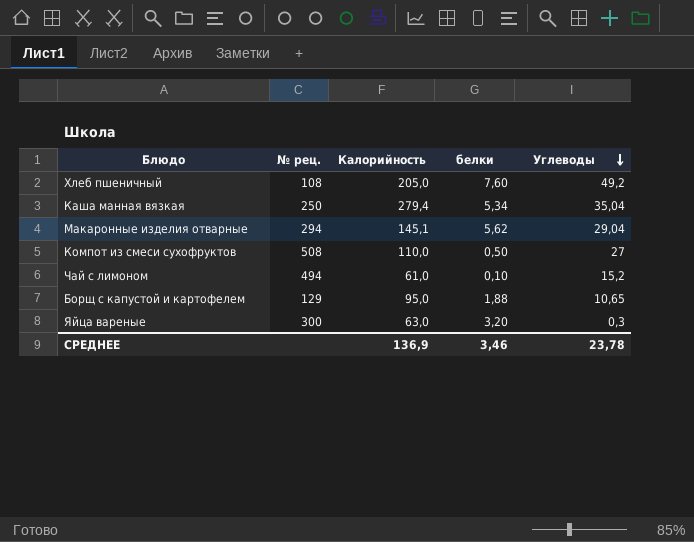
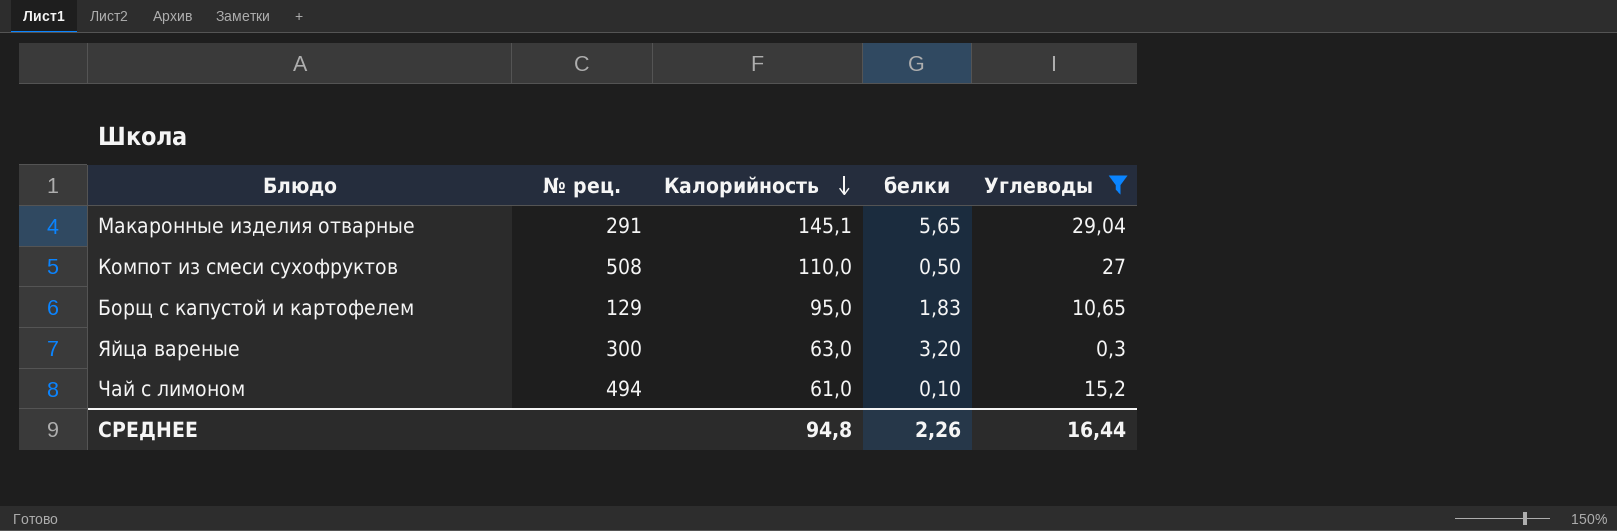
filter: none -> Углеводы <= 29,04
row order: Углеводы descending -> Калорийность descending
Макаронные изделия отварные | № рец.: 294 -> 291
Макаронные изделия отварные | белки: 5,62 -> 5,65
Борщ с капустой и картофелем | белки: 1,88 -> 1,83
СРЕДНЕЕ | Калорийность: 136,9 -> 94,8
СРЕДНЕЕ | белки: 3,46 -> 2,26
СРЕДНЕЕ | Углеводы: 23,78 -> 16,44

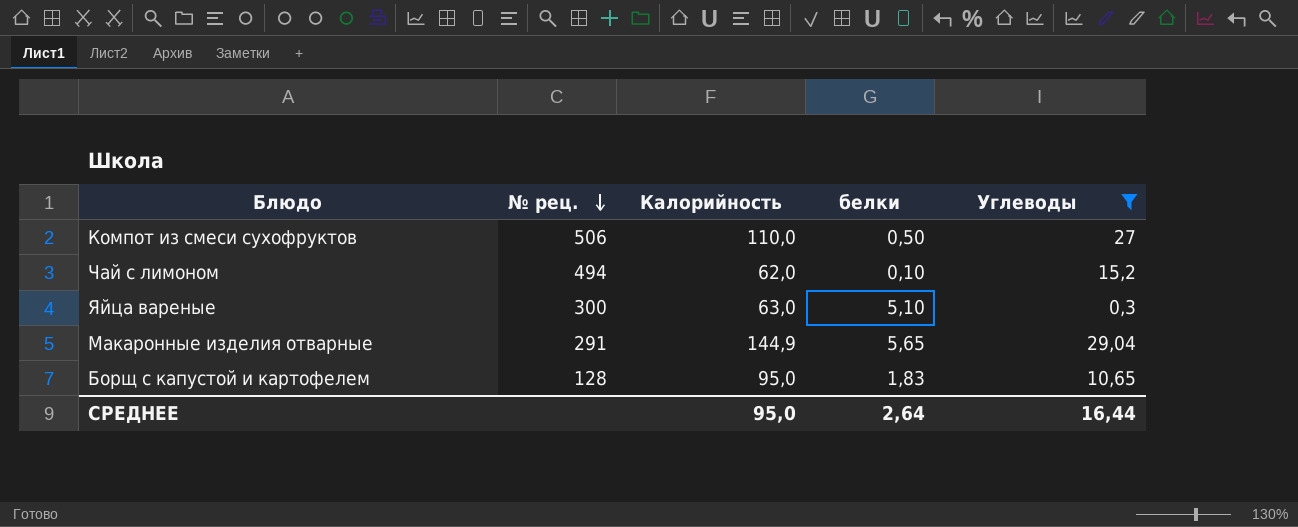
row order: Калорийность descending -> № рец. descending
Компот из смеси сухофруктов | № рец.: 508 -> 506
Чай с лимоном | Калорийность: 61,0 -> 62,0
Яйца вареные | белки: 3,20 -> 5,10
Макаронные изделия отварные | Калорийность: 145,1 -> 144,9
Борщ с капустой и картофелем | № рец.: 129 -> 128
СРЕДНЕЕ | Калорийность: 94,8 -> 95,0
СРЕДНЕЕ | белки: 2,26 -> 2,64

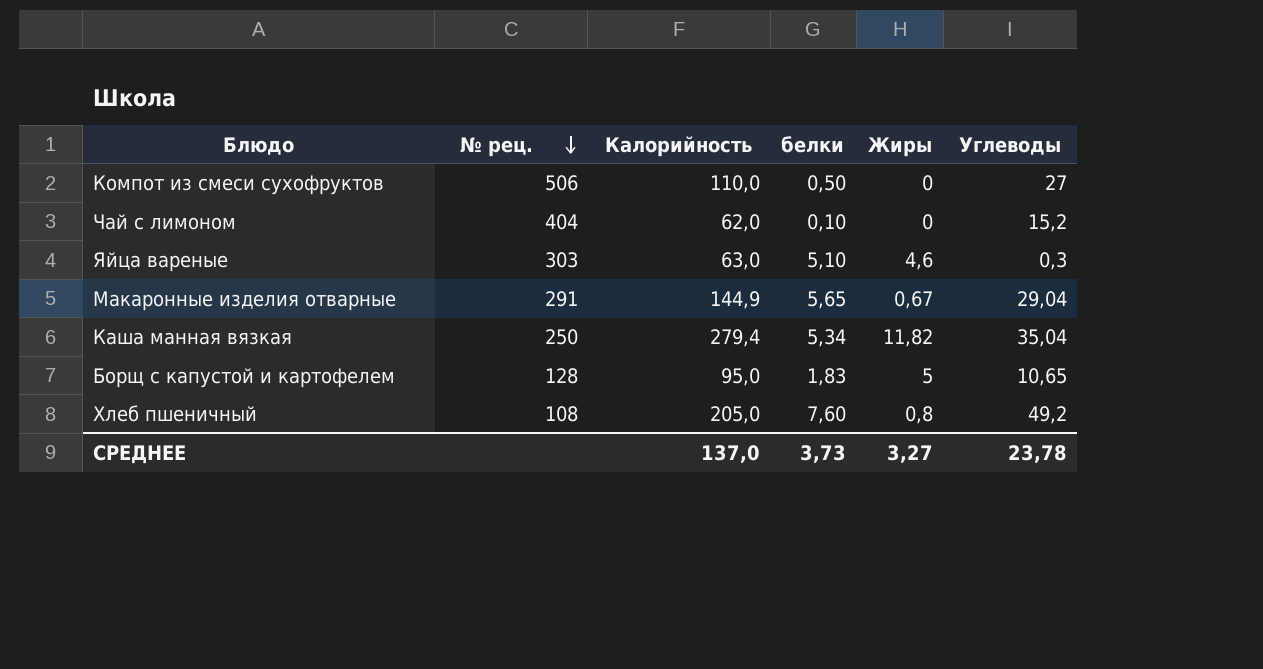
filter: Углеводы <= 29,04 -> none
column Жиры | position: none -> 5
Чай с лимоном | № рец.: 494 -> 404
Яйца вареные | № рец.: 300 -> 303
СРЕДНЕЕ | Калорийность: 95,0 -> 137,0
СРЕДНЕЕ | белки: 2,64 -> 3,73
СРЕДНЕЕ | Углеводы: 16,44 -> 23,78

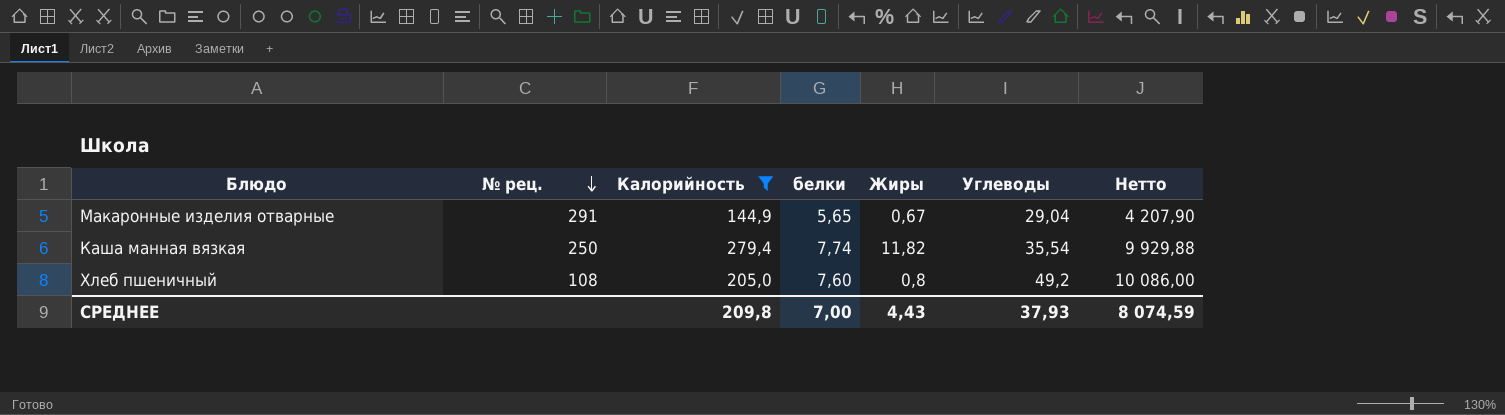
filter: none -> Калорийность >= 144,9
column Нетто | formula: none -> [Калорийность] * [Углеводы]
Каша манная вязкая | белки: 5,34 -> 7,74
Каша манная вязкая | Углеводы: 35,04 -> 35,54
СРЕДНЕЕ | Калорийность: 137,0 -> 209,8
СРЕДНЕЕ | белки: 3,73 -> 7,00
СРЕДНЕЕ | Жиры: 3,27 -> 4,43
СРЕДНЕЕ | Углеводы: 23,78 -> 37,93

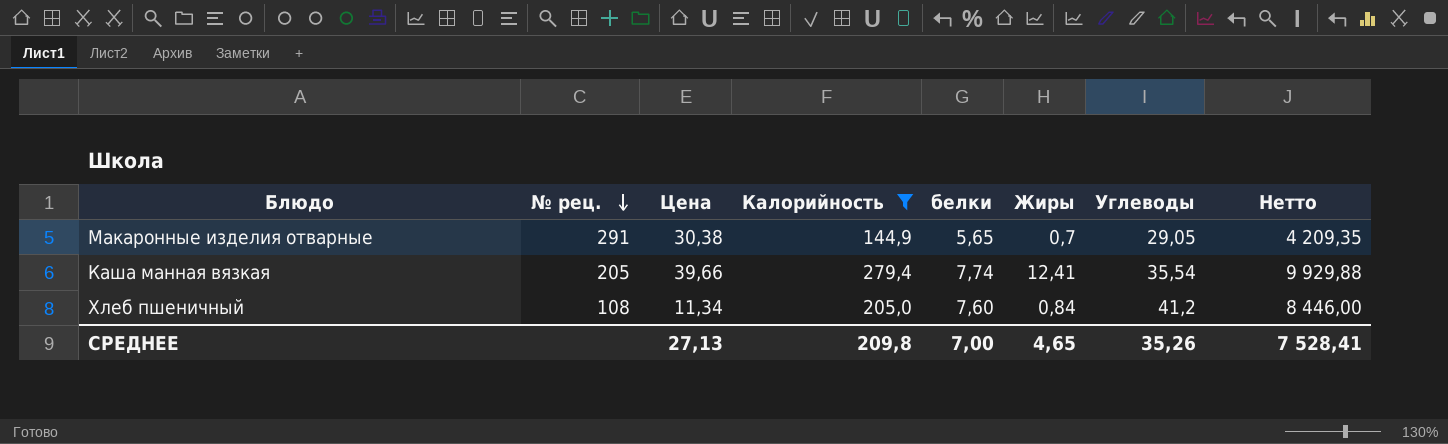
column Цена | position: none -> 3
Макаронные изделия отварные | Жиры: 0,67 -> 0,7
Макаронные изделия отварные | Углеводы: 29,04 -> 29,05
Макаронные изделия отварные | Нетто: 4 207,90 -> 4 209,35
Каша манная вязкая | № рец.: 250 -> 205
Каша манная вязкая | Жиры: 11,82 -> 12,41
Хлеб пшеничный | Жиры: 0,8 -> 0,84
Хлеб пшеничный | Углеводы: 49,2 -> 41,2
Хлеб пшеничный | Нетто: 10 086,00 -> 8 446,00
СРЕДНЕЕ | Жиры: 4,43 -> 4,65
СРЕДНЕЕ | Углеводы: 37,93 -> 35,26
СРЕДНЕЕ | Нетто: 8 074,59 -> 7 528,41

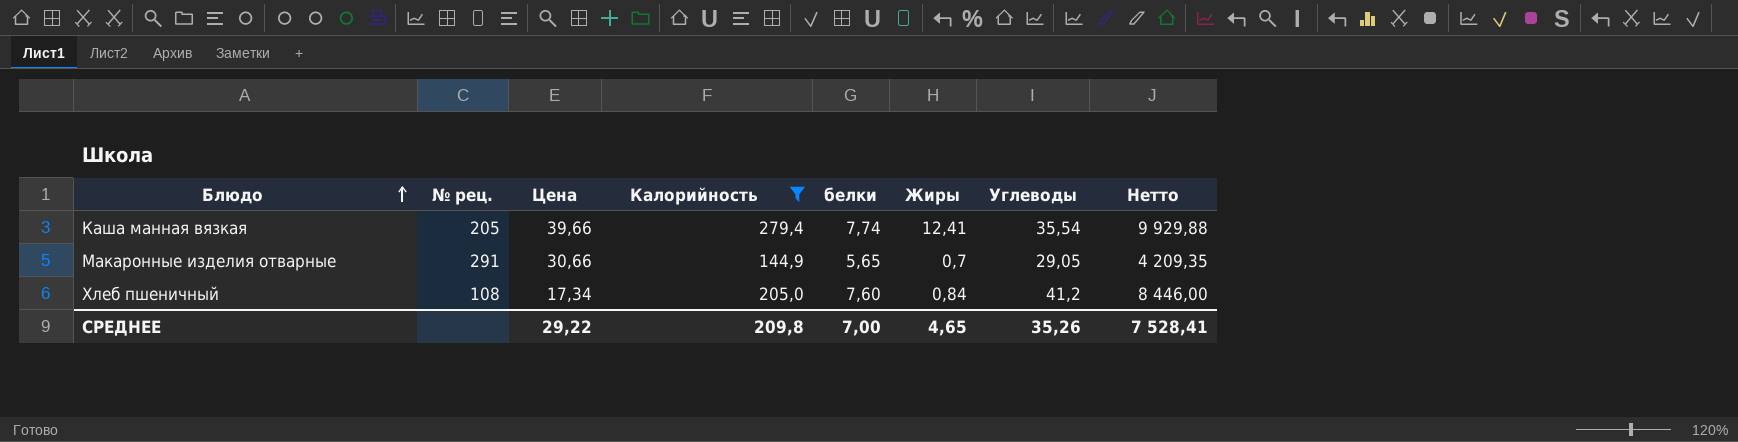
row order: № рец. descending -> Блюдо ascending
Макаронные изделия отварные | Цена: 30,38 -> 30,66
Хлеб пшеничный | Цена: 11,34 -> 17,34
СРЕДНЕЕ | Цена: 27,13 -> 29,22

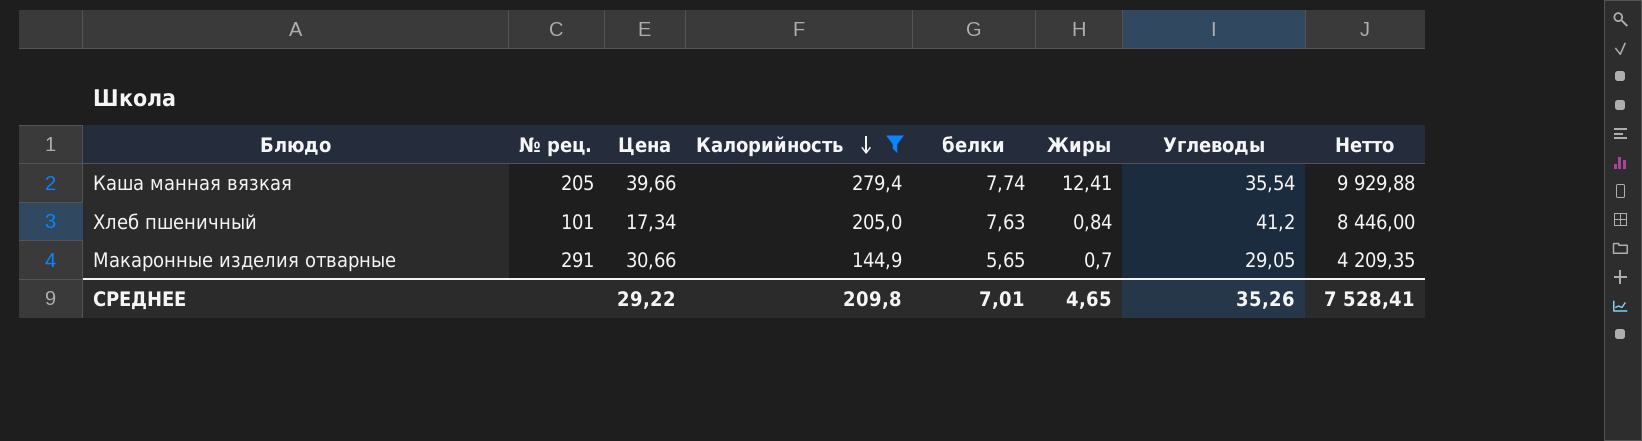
row order: Блюдо ascending -> Калорийность descending
Хлеб пшеничный | № рец.: 108 -> 101
Хлеб пшеничный | белки: 7,60 -> 7,63
СРЕДНЕЕ | белки: 7,00 -> 7,01

